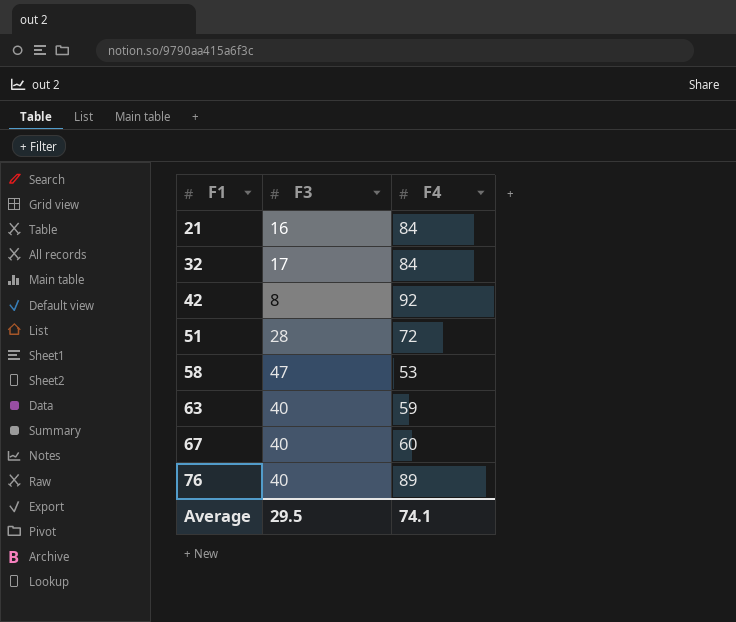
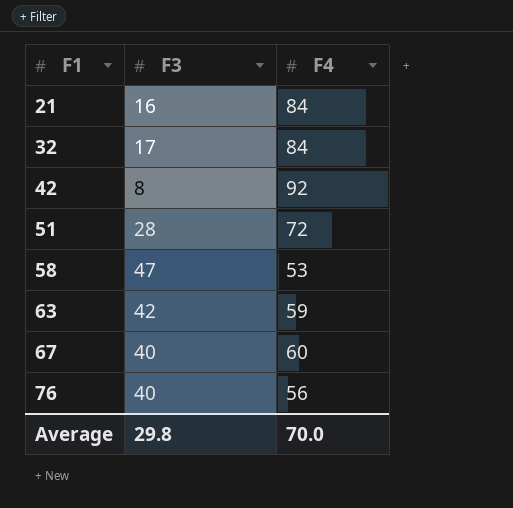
63 | F3: 40 -> 42
76 | F4: 89 -> 56
Average | F3: 29.5 -> 29.8
Average | F4: 74.1 -> 70.0

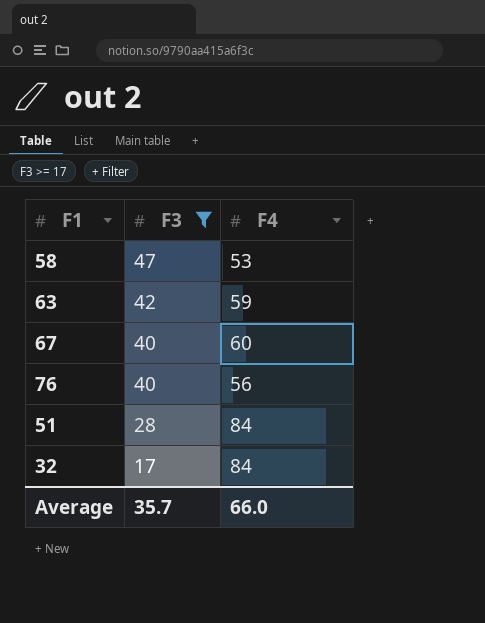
filter: none -> F3 >= 17
row order: F1 ascending -> F3 descending
51 | F4: 72 -> 84
Average | F3: 29.8 -> 35.7
Average | F4: 70.0 -> 66.0

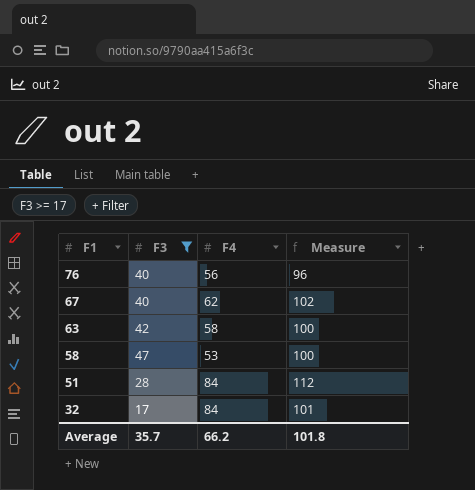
row order: F3 descending -> F1 descending
column Measure | formula: none -> [F3] + [F4]
67 | F4: 60 -> 62
63 | F4: 59 -> 58
Average | F4: 66.0 -> 66.2

